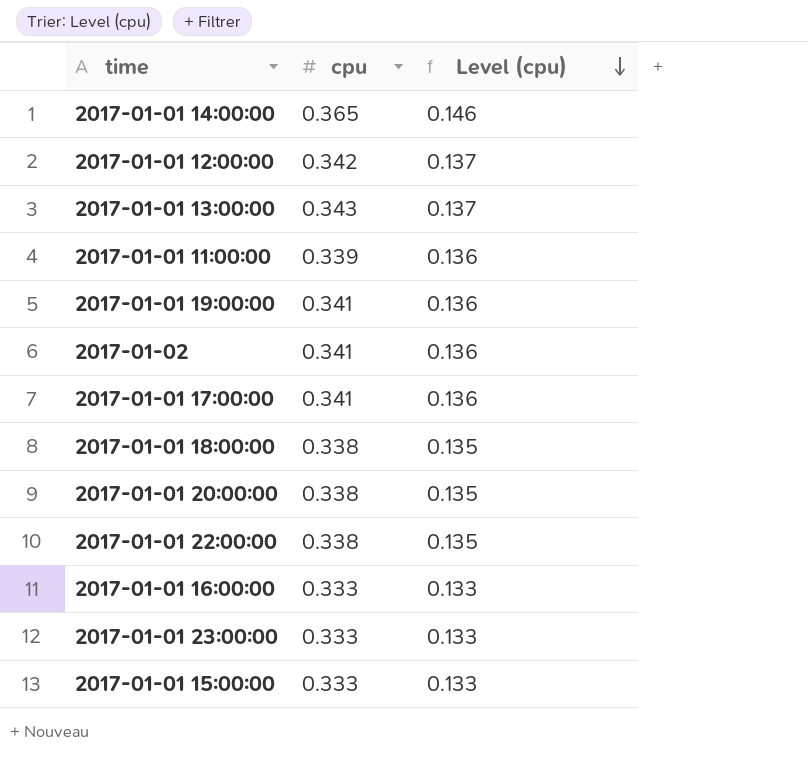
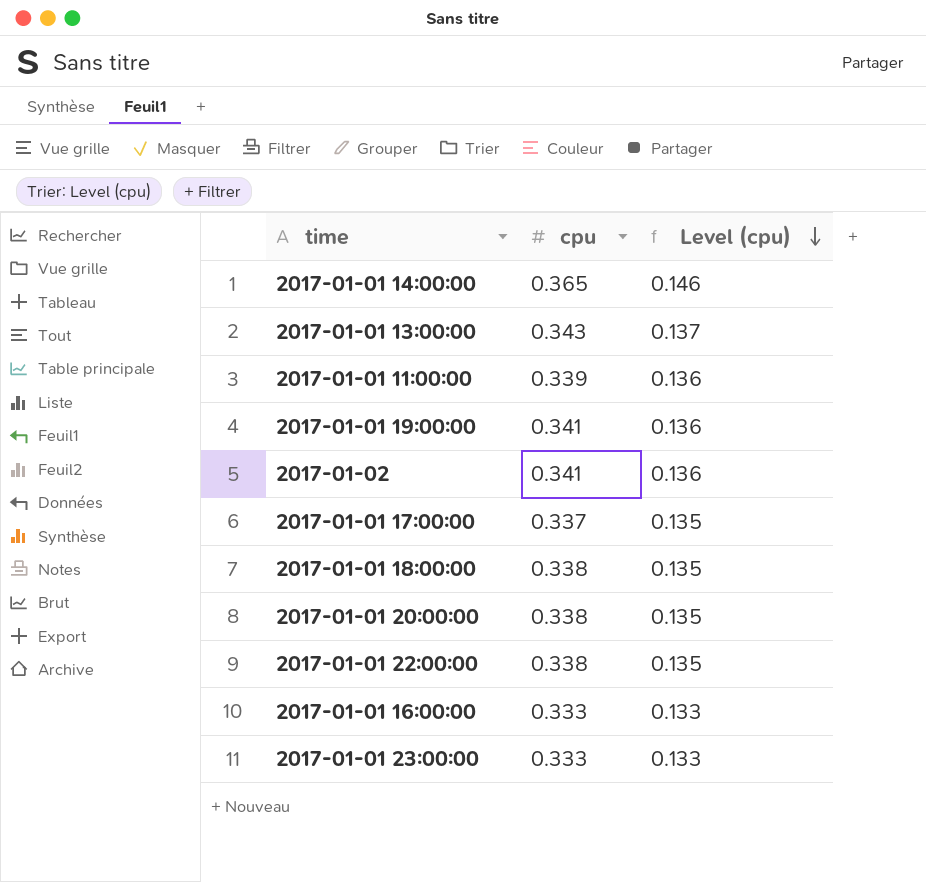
row 2017-01-01 12:00:00: 0.342 | 0.137 -> none
row 2017-01-01 15:00:00: 0.333 | 0.133 -> none
2017-01-01 17:00:00 | cpu: 0.341 -> 0.337
2017-01-01 17:00:00 | Level (cpu): 0.136 -> 0.135

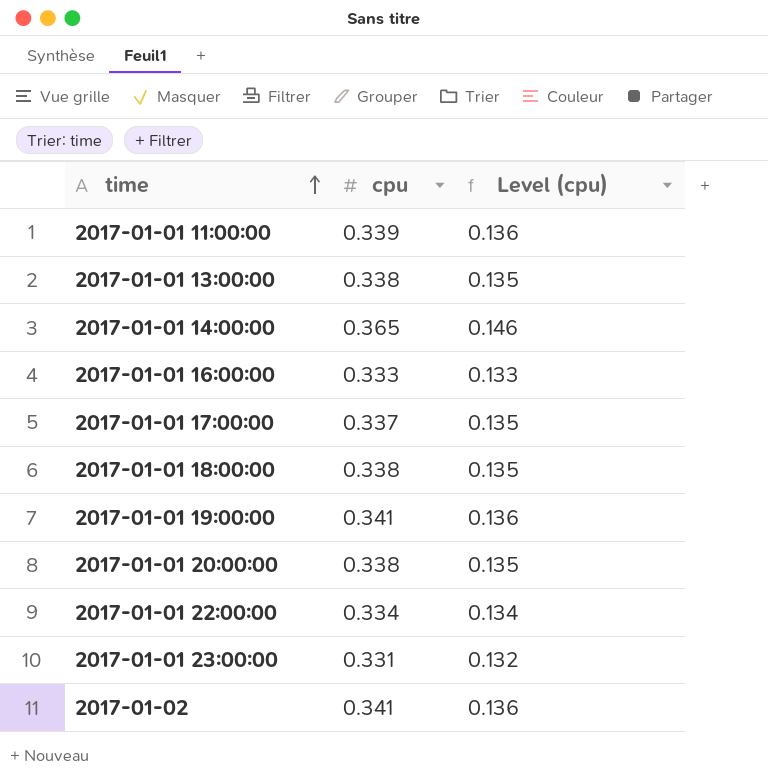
row order: Level (cpu) descending -> time ascending
2017-01-01 13:00:00 | cpu: 0.343 -> 0.338
2017-01-01 13:00:00 | Level (cpu): 0.137 -> 0.135
2017-01-01 22:00:00 | cpu: 0.338 -> 0.334
2017-01-01 22:00:00 | Level (cpu): 0.135 -> 0.134
2017-01-01 23:00:00 | cpu: 0.333 -> 0.331
2017-01-01 23:00:00 | Level (cpu): 0.133 -> 0.132

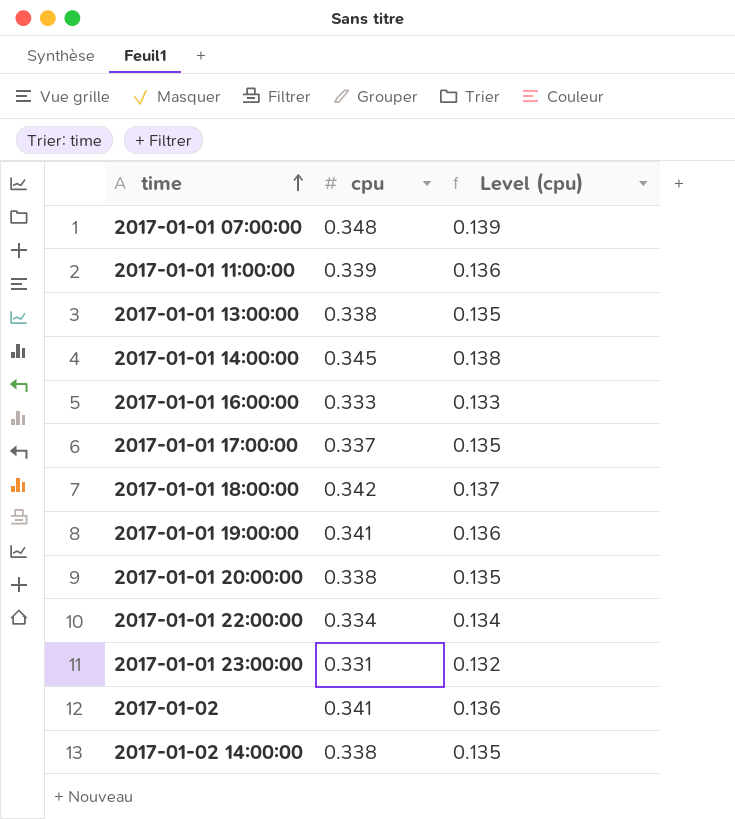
row 2017-01-01 07:00:00: none -> 0.348 | 0.139
2017-01-01 14:00:00 | cpu: 0.365 -> 0.345
2017-01-01 14:00:00 | Level (cpu): 0.146 -> 0.138
2017-01-01 18:00:00 | cpu: 0.338 -> 0.342
2017-01-01 18:00:00 | Level (cpu): 0.135 -> 0.137
row 2017-01-02 14:00:00: none -> 0.338 | 0.135

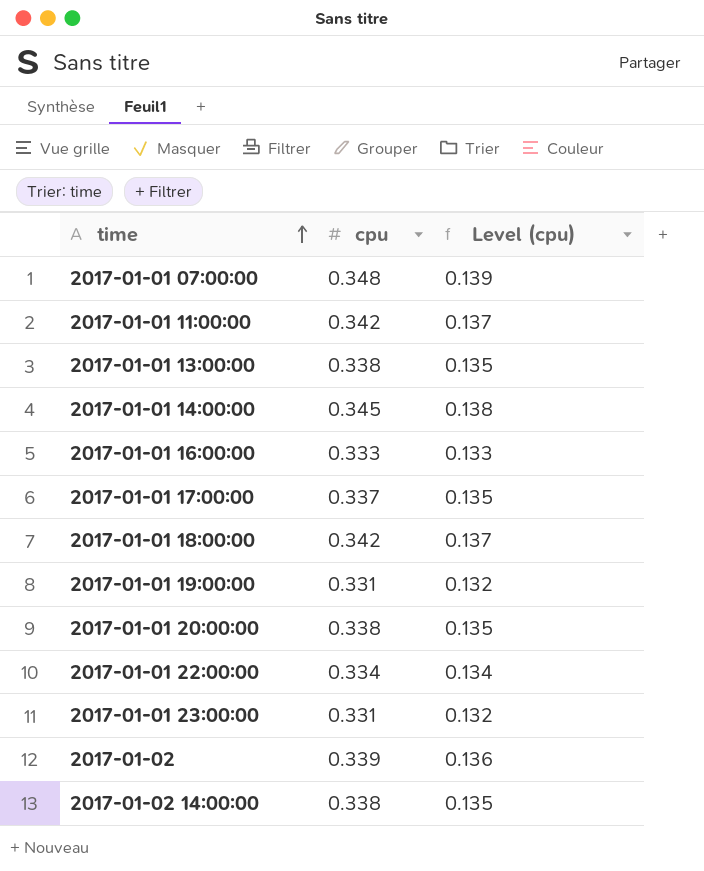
2017-01-01 11:00:00 | cpu: 0.339 -> 0.342
2017-01-01 11:00:00 | Level (cpu): 0.136 -> 0.137
2017-01-01 19:00:00 | cpu: 0.341 -> 0.331
2017-01-01 19:00:00 | Level (cpu): 0.136 -> 0.132
2017-01-02 | cpu: 0.341 -> 0.339

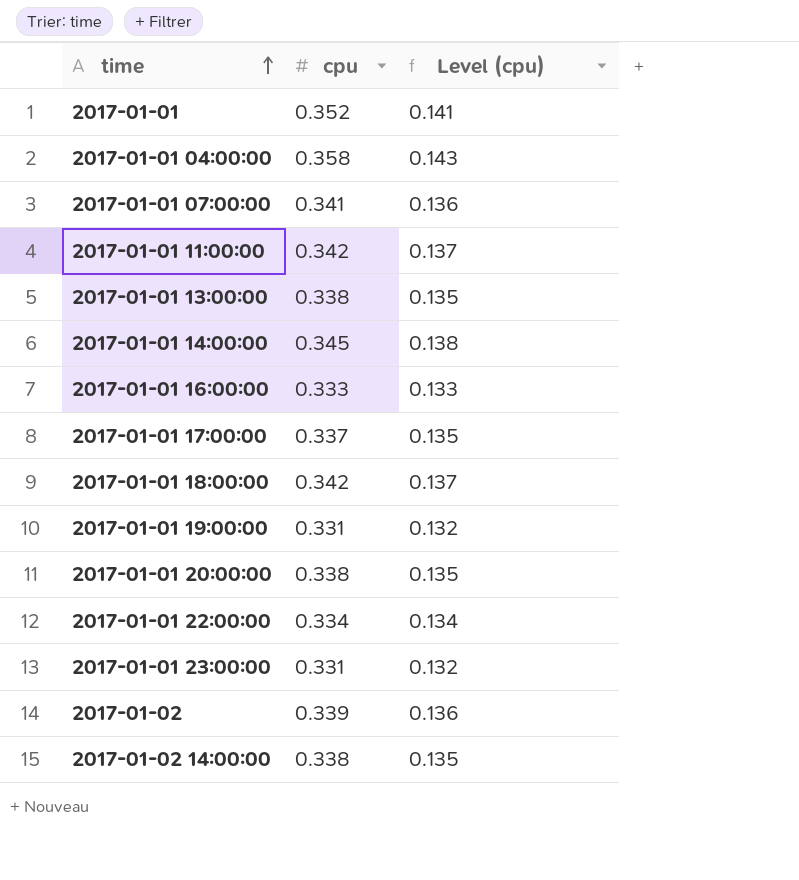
row 2017-01-01: none -> 0.352 | 0.141
row 2017-01-01 04:00:00: none -> 0.358 | 0.143
2017-01-01 07:00:00 | cpu: 0.348 -> 0.341
2017-01-01 07:00:00 | Level (cpu): 0.139 -> 0.136

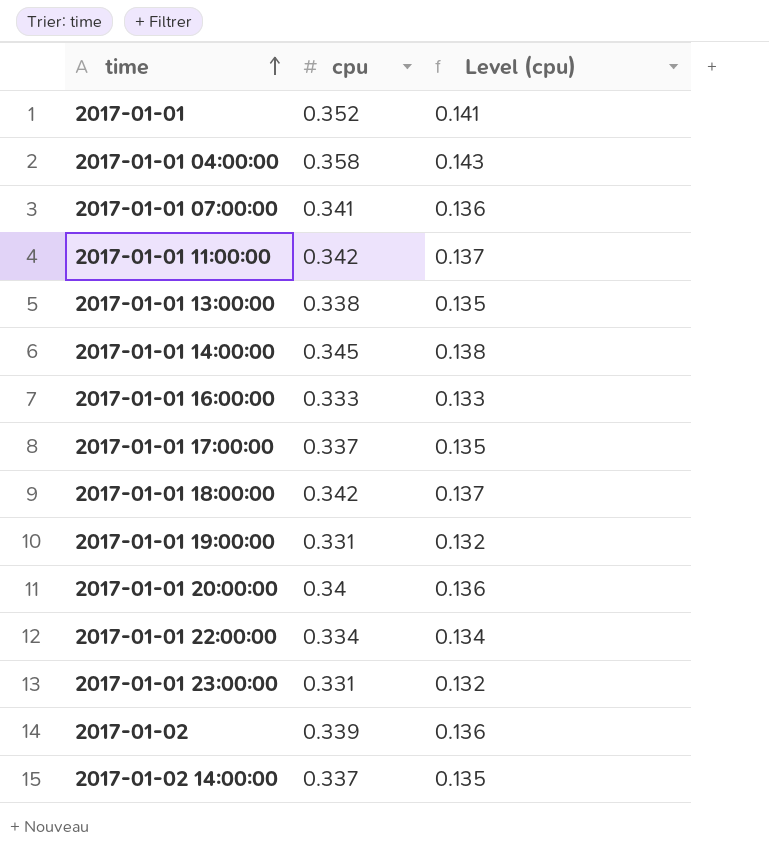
2017-01-01 20:00:00 | cpu: 0.338 -> 0.34
2017-01-01 20:00:00 | Level (cpu): 0.135 -> 0.136
2017-01-02 14:00:00 | cpu: 0.338 -> 0.337

